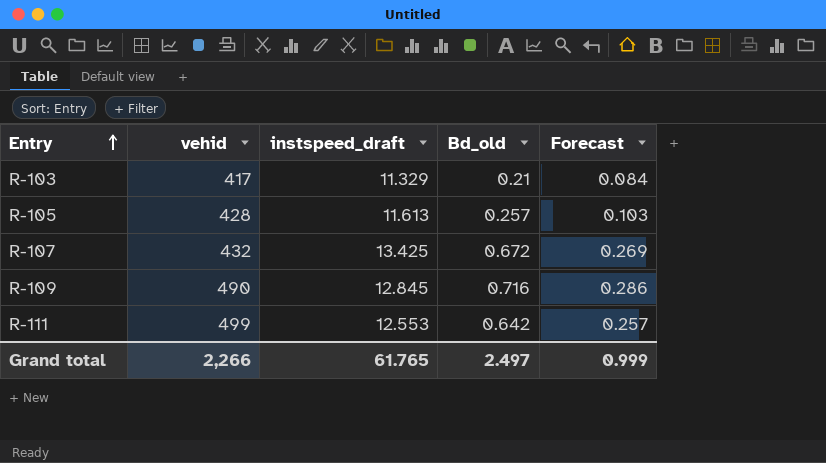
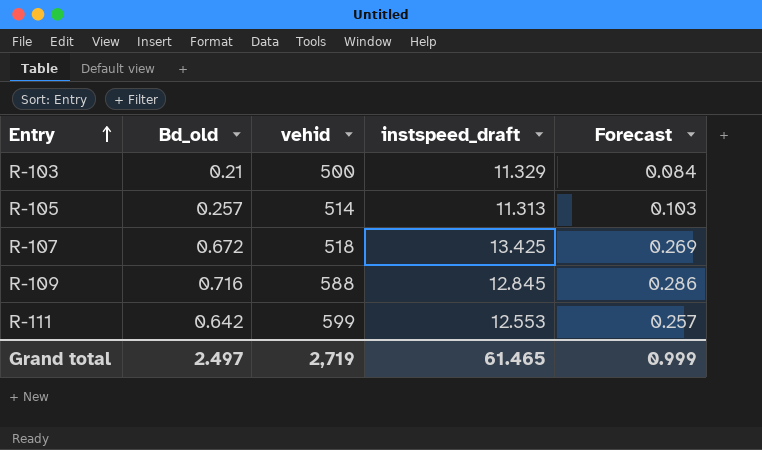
column Bd_old | position: 4 -> 2
R-103 | vehid: 417 -> 500
R-105 | vehid: 428 -> 514
R-105 | instspeed_draft: 11.613 -> 11.313
R-107 | vehid: 432 -> 518
R-109 | vehid: 490 -> 588
R-111 | vehid: 499 -> 599
Grand total | vehid: 2,266 -> 2,719
Grand total | instspeed_draft: 61.765 -> 61.465

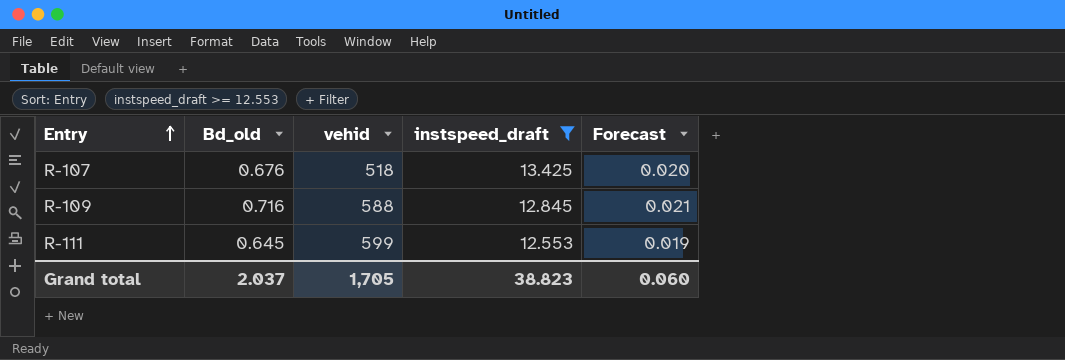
filter: none -> instspeed_draft >= 12.553
column Forecast | formula: [Bd_old] * 0.4 -> [Bd_old] * 0.03
R-107 | Bd_old: 0.672 -> 0.676
R-111 | Bd_old: 0.642 -> 0.645
Grand total | Bd_old: 2.497 -> 2.037
Grand total | vehid: 2,719 -> 1,705
Grand total | instspeed_draft: 61.465 -> 38.823
Grand total | Forecast: 0.999 -> 0.060

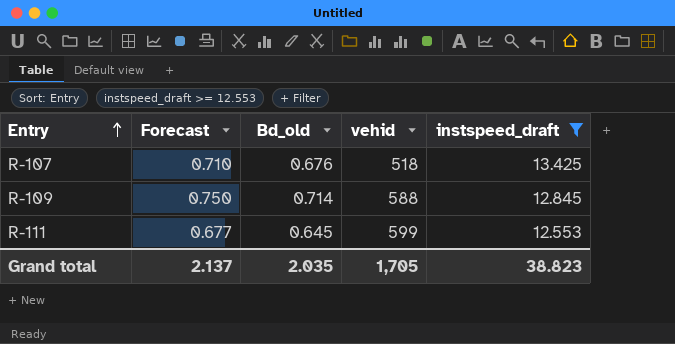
column Forecast | formula: [Bd_old] * 0.03 -> [Bd_old] * 1.05
column Forecast | position: 5 -> 2
R-109 | Bd_old: 0.716 -> 0.714
Grand total | Forecast: 0.060 -> 2.137
Grand total | Bd_old: 2.037 -> 2.035

